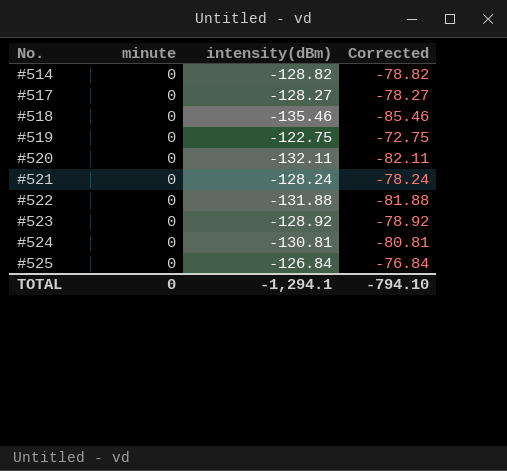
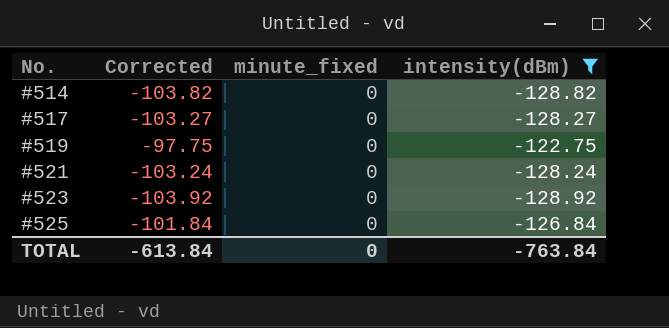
filter: none -> intensity(dBm) >= -128.92
column Corrected | formula: [intensity(dBm)] + 50 -> [intensity(dBm)] + 25
column Corrected | position: 4 -> 2
column name: minute -> minute_fixed
TOTAL | Corrected: -794.10 -> -613.84
TOTAL | intensity(dBm): -1,294.1 -> -763.84

